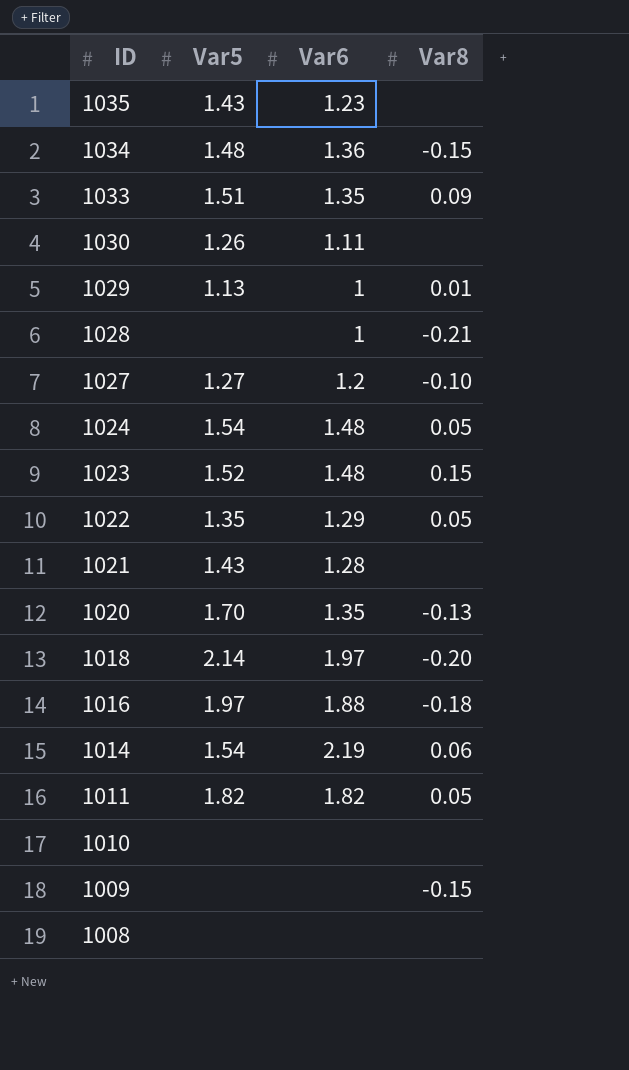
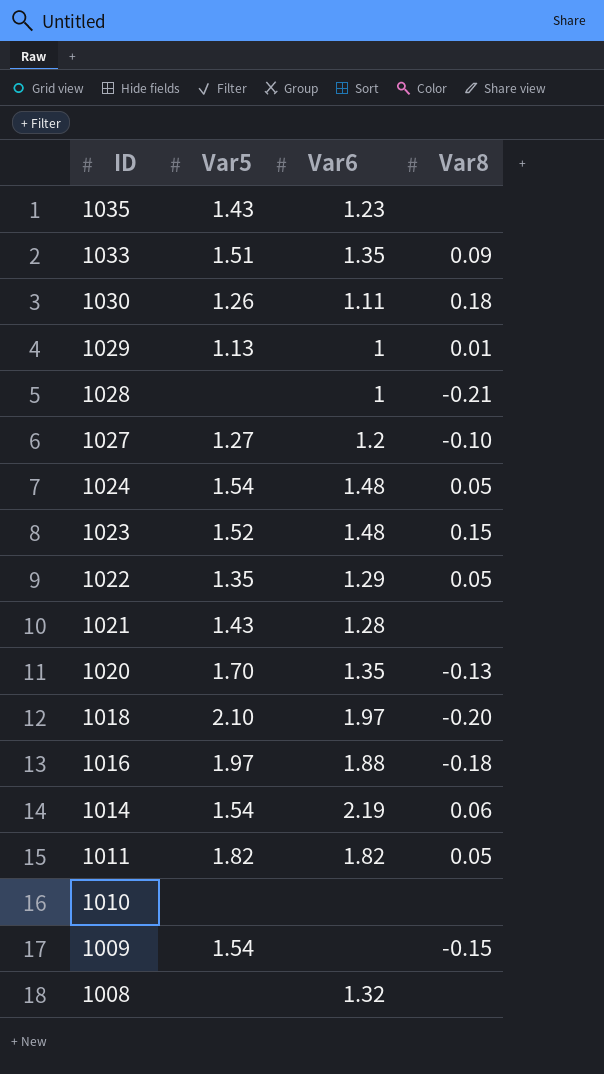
row 1034: 1.48 | 1.36 | -0.15 -> none
1030 | Var8: none -> 0.18
1018 | Var5: 2.14 -> 2.10
1009 | Var5: none -> 1.54
1008 | Var6: none -> 1.32

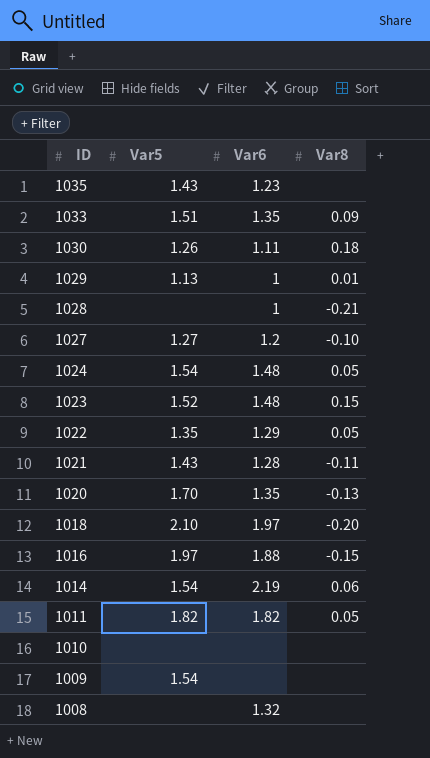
1021 | Var8: none -> -0.11
1016 | Var8: -0.18 -> -0.15
1009 | Var8: -0.15 -> none

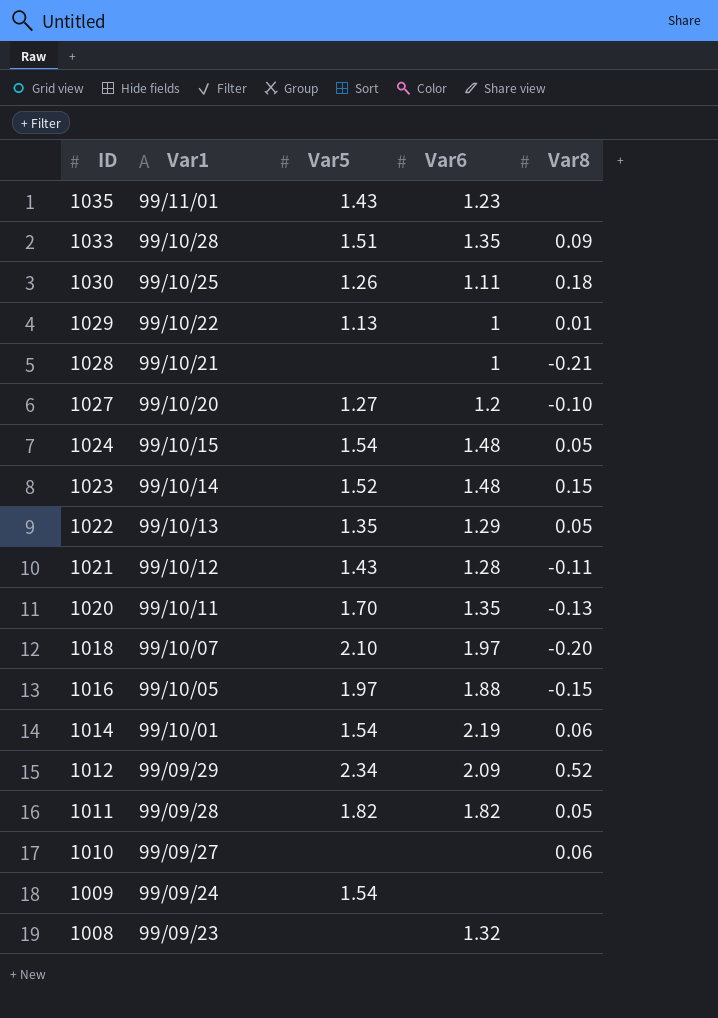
column Var1 | position: none -> 2
row 1012: none -> 99/09/29 | 2.34 | 2.09 | 0.52
1010 | Var8: none -> 0.06

